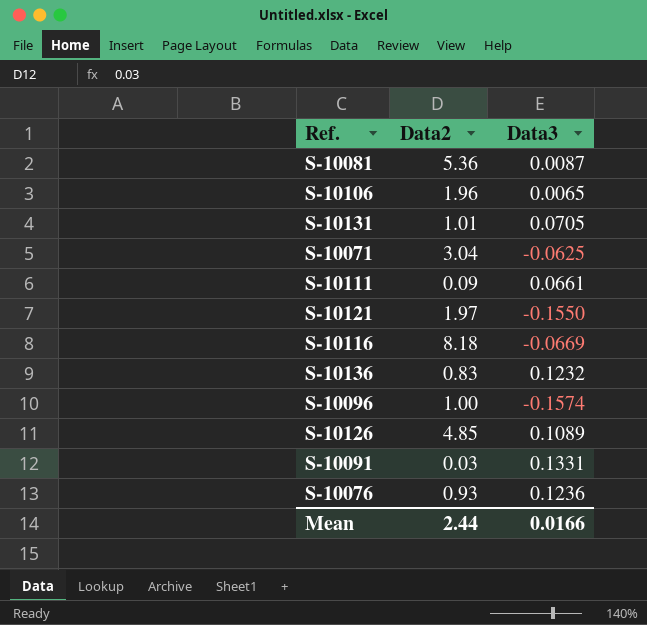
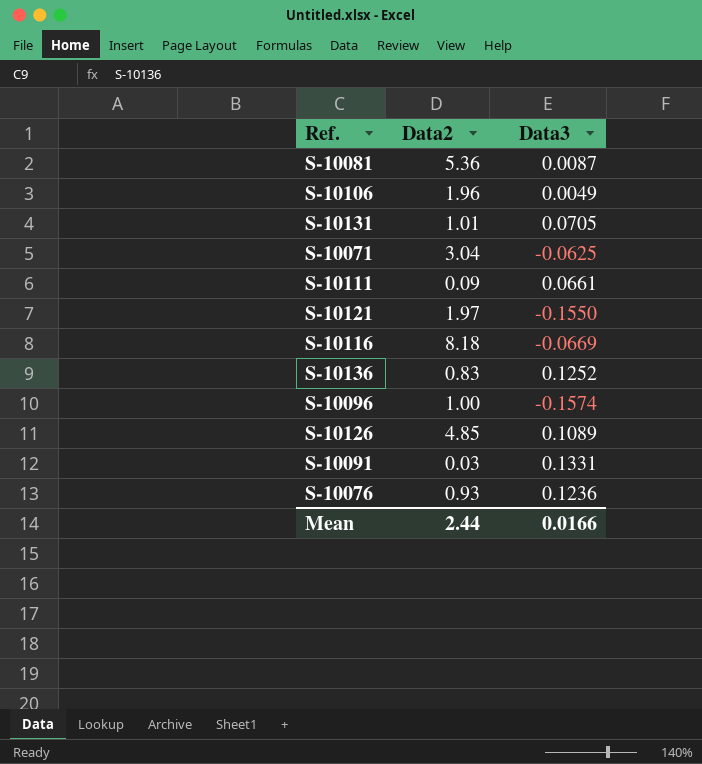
S-10106 | Data3: 0.0065 -> 0.0049
S-10136 | Data3: 0.1232 -> 0.1252

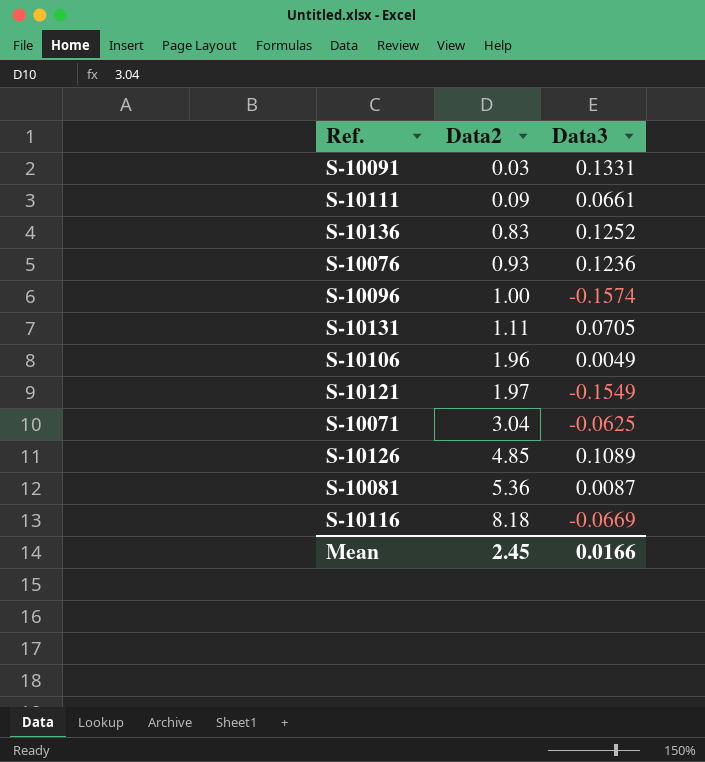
row order: none -> Data2 ascending
S-10131 | Data2: 1.01 -> 1.11
S-10121 | Data3: -0.1550 -> -0.1549
Mean | Data2: 2.44 -> 2.45

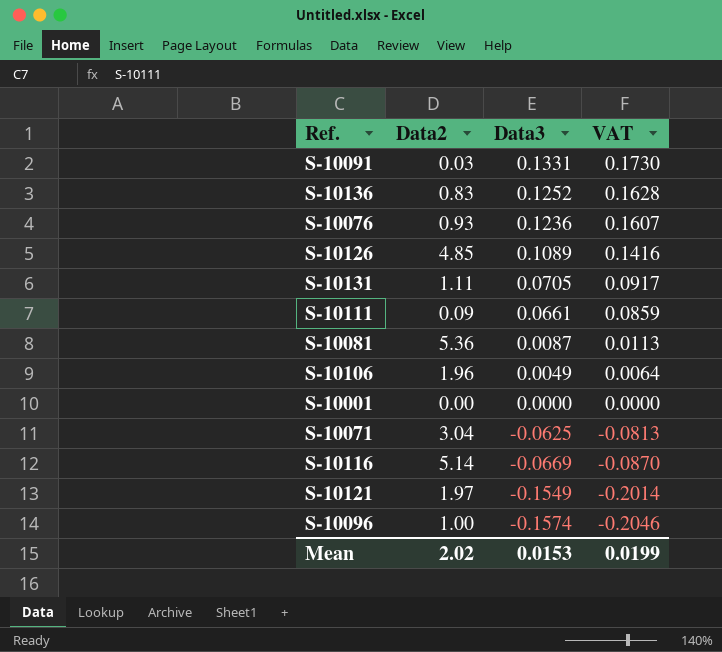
row order: Data2 ascending -> Data3 descending
column VAT | formula: none -> [Data3] * 1.3
row S-10001: none -> 0.00 | 0.0000 | 0.0000
S-10116 | Data2: 8.18 -> 5.14
Mean | Data2: 2.45 -> 2.02
Mean | Data3: 0.0166 -> 0.0153

